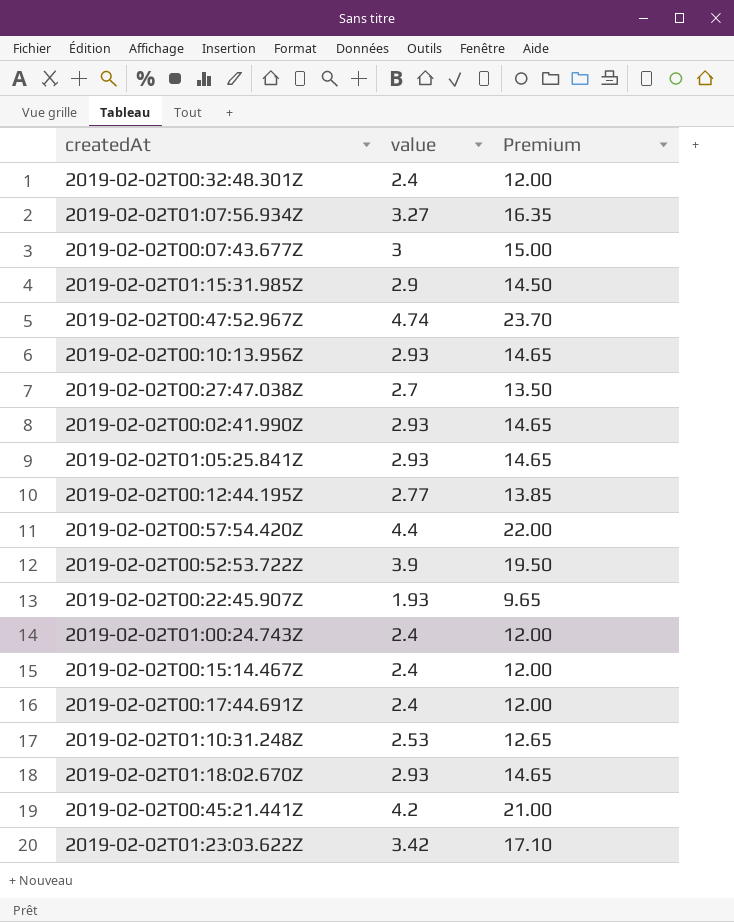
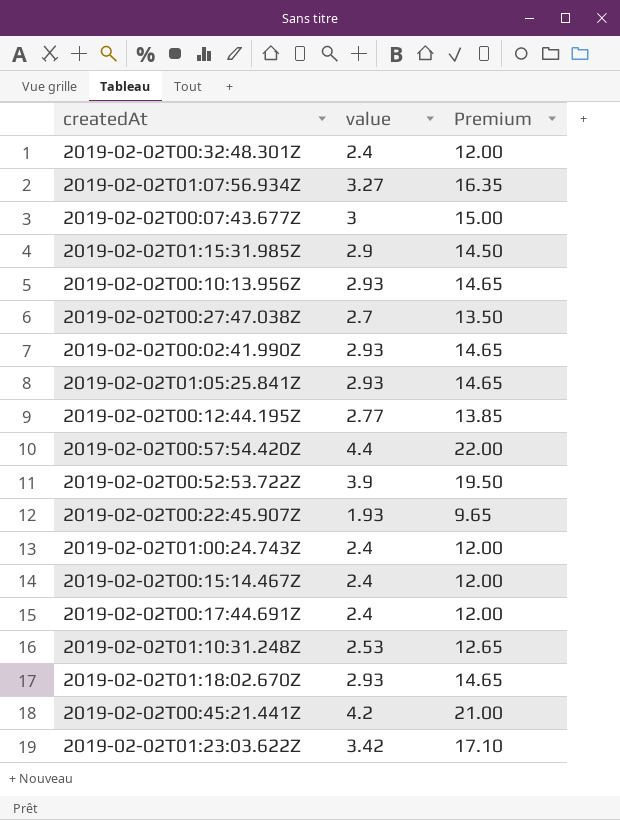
row 2019-02-02T00:47:52.967Z: 4.74 | 23.70 -> none

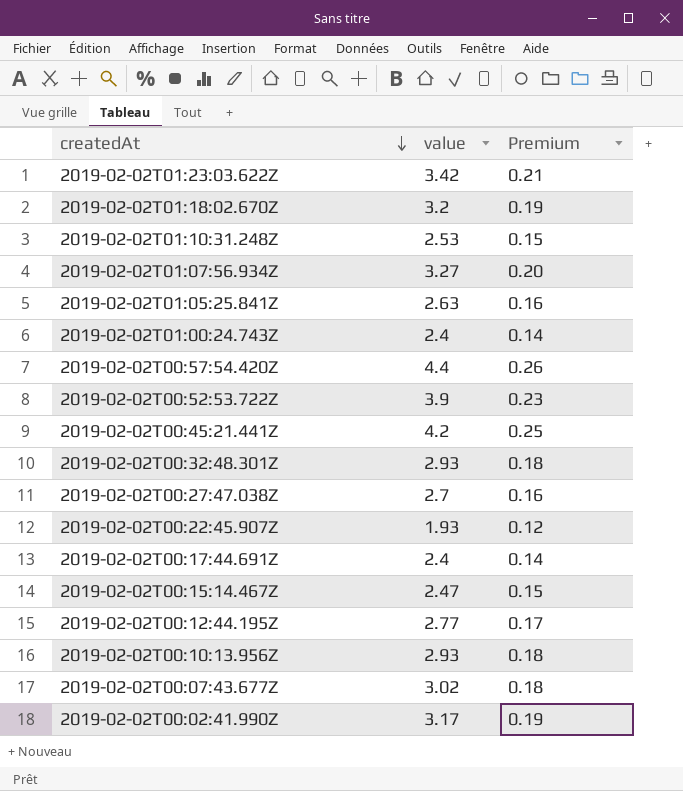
row order: none -> createdAt descending
column Premium | formula: [value] * 5 -> [value] * 0.06
row 2019-02-02T01:15:31.985Z: 2.9 | 14.50 -> none
2019-02-02T01:18:02.670Z | value: 2.93 -> 3.2
2019-02-02T01:05:25.841Z | value: 2.93 -> 2.63
2019-02-02T00:32:48.301Z | value: 2.4 -> 2.93
2019-02-02T00:15:14.467Z | value: 2.4 -> 2.47
2019-02-02T00:07:43.677Z | value: 3 -> 3.02
2019-02-02T00:02:41.990Z | value: 2.93 -> 3.17

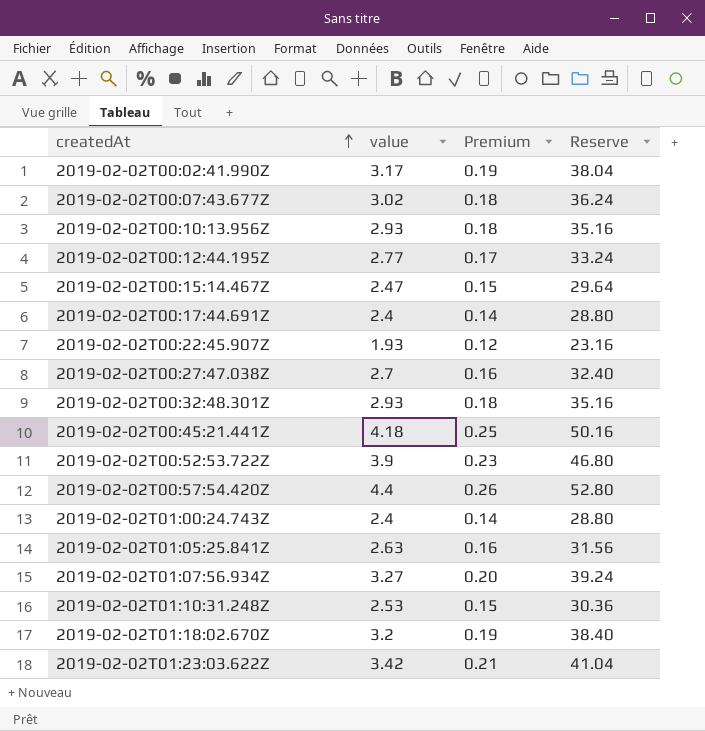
row order: createdAt descending -> createdAt ascending
column Reserve | formula: none -> [value] * 12
2019-02-02T00:45:21.441Z | value: 4.2 -> 4.18

